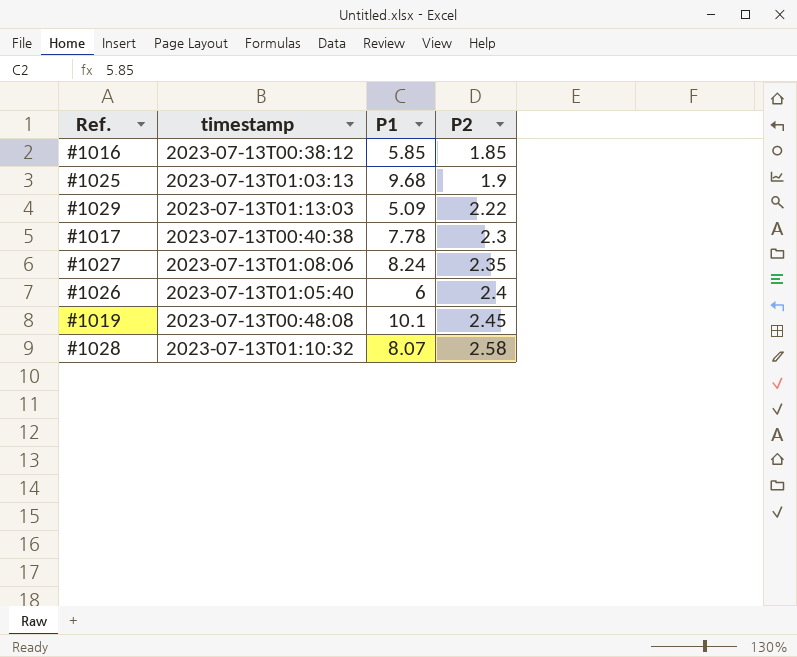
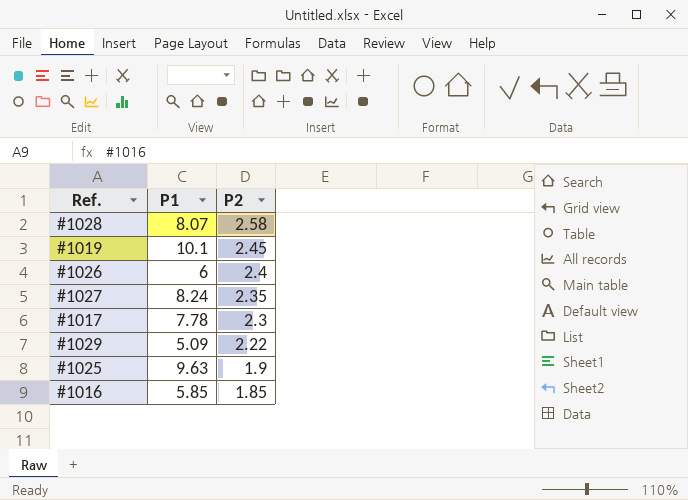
row order: P2 ascending -> P2 descending
column timestamp | position: 2 -> none
#1025 | P1: 9.68 -> 9.63

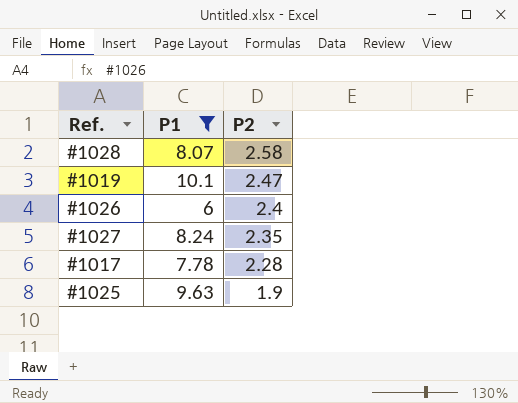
filter: none -> P1 >= 6
#1019 | P2: 2.45 -> 2.47
#1017 | P2: 2.3 -> 2.28

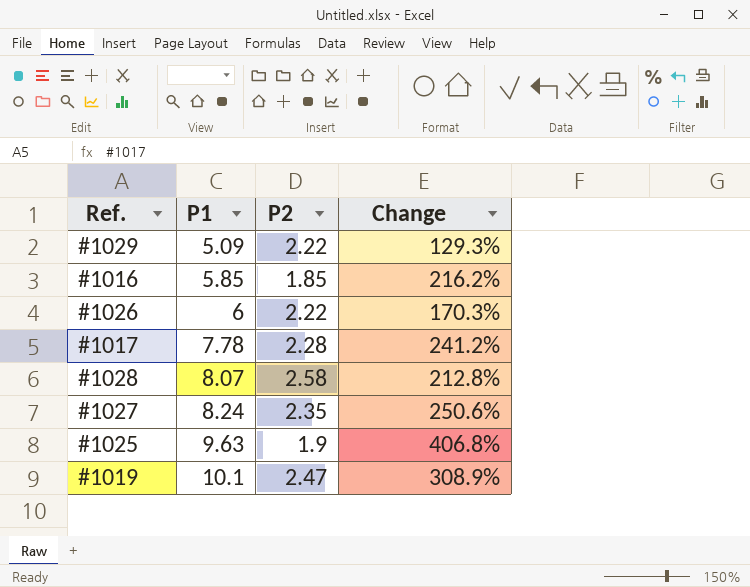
filter: P1 >= 6 -> none
row order: P2 descending -> P1 ascending
column Change | formula: none -> ([P1] - [P2]) / [P2]
#1026 | P2: 2.4 -> 2.22

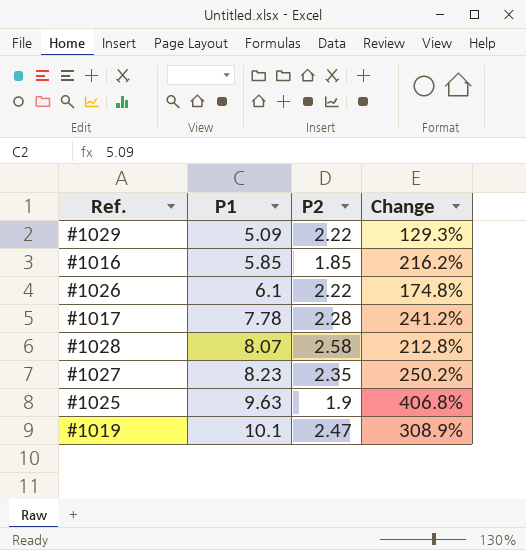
#1026 | P1: 6 -> 6.1
#1026 | Change: 170.3% -> 174.8%
#1027 | P1: 8.24 -> 8.23
#1027 | Change: 250.6% -> 250.2%

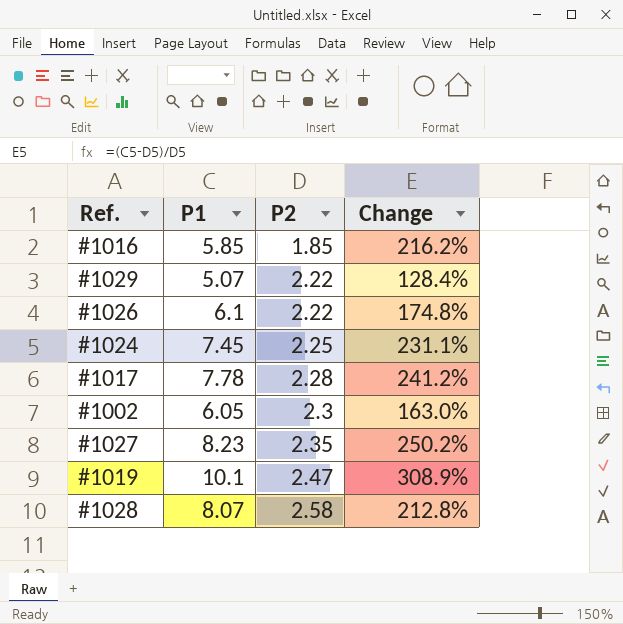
row order: P1 ascending -> P2 ascending
row #1025: 9.63 | 1.9 | 406.8% -> none
#1029 | P1: 5.09 -> 5.07
#1029 | Change: 129.3% -> 128.4%
row #1024: none -> 7.45 | 2.25 | 231.1%
row #1002: none -> 6.05 | 2.3 | 163.0%

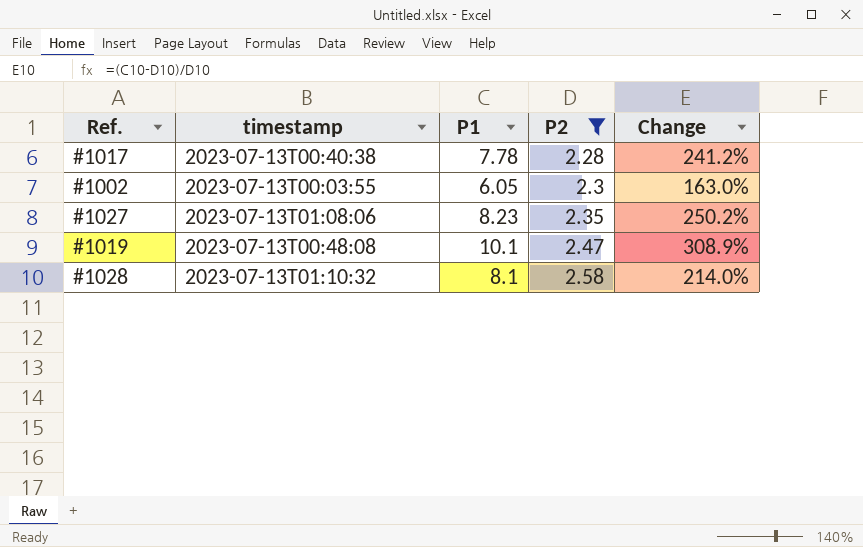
filter: none -> P2 >= 2.28
column timestamp | position: none -> 2
#1028 | P1: 8.07 -> 8.1
#1028 | Change: 212.8% -> 214.0%

